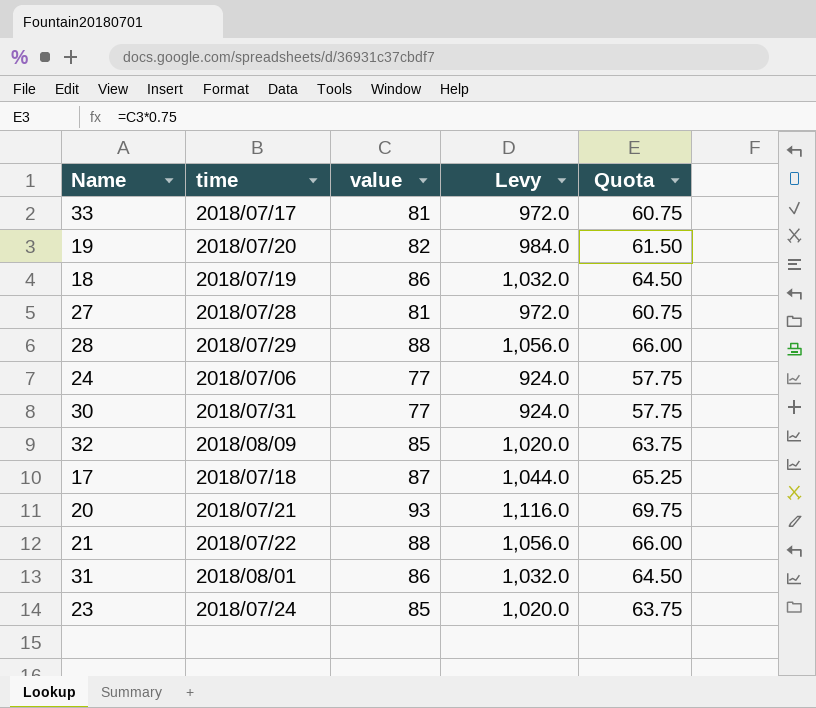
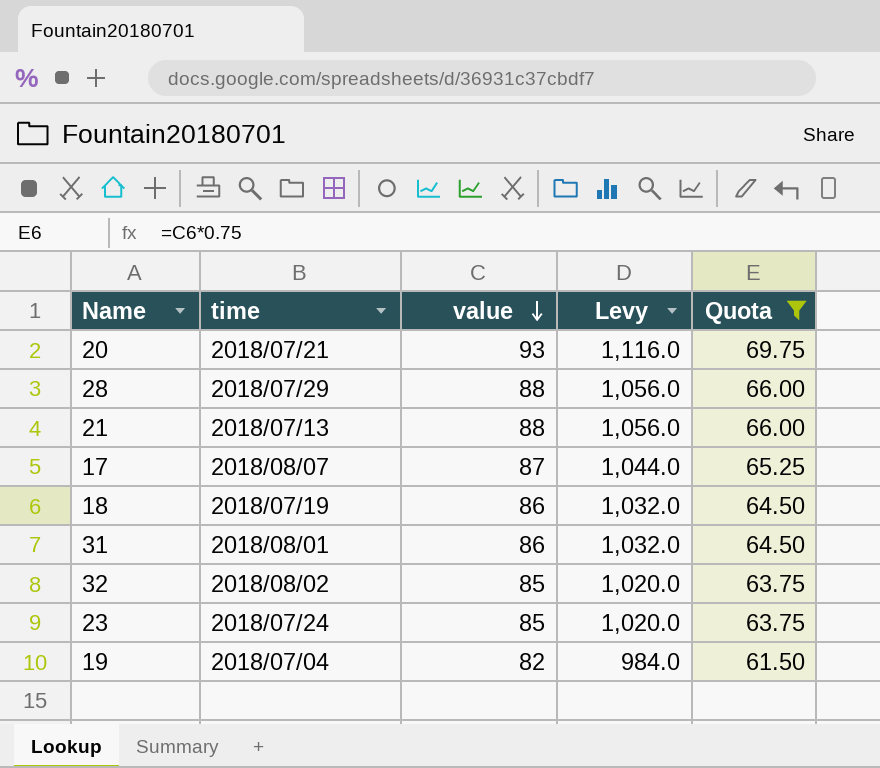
filter: none -> Quota >= 61.50
row order: none -> value descending
21 | time: 2018/07/22 -> 2018/07/13
17 | time: 2018/07/18 -> 2018/08/07
32 | time: 2018/08/09 -> 2018/08/02
19 | time: 2018/07/20 -> 2018/07/04

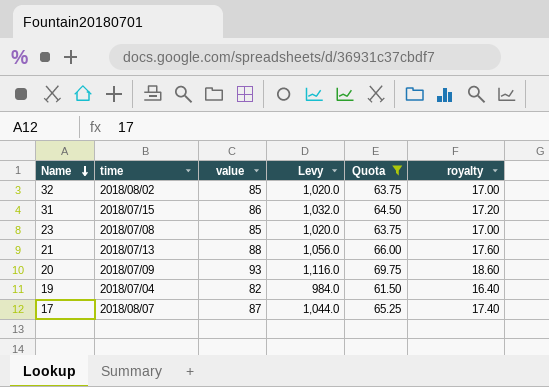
row order: value descending -> Name descending
column royalty | formula: none -> [value] * 0.2
row 28: 2018/07/29 | 88 | 1,056.0 | 66.00 -> none
row 18: 2018/07/19 | 86 | 1,032.0 | 64.50 -> none
31 | time: 2018/08/01 -> 2018/07/15
23 | time: 2018/07/24 -> 2018/07/08
20 | time: 2018/07/21 -> 2018/07/09

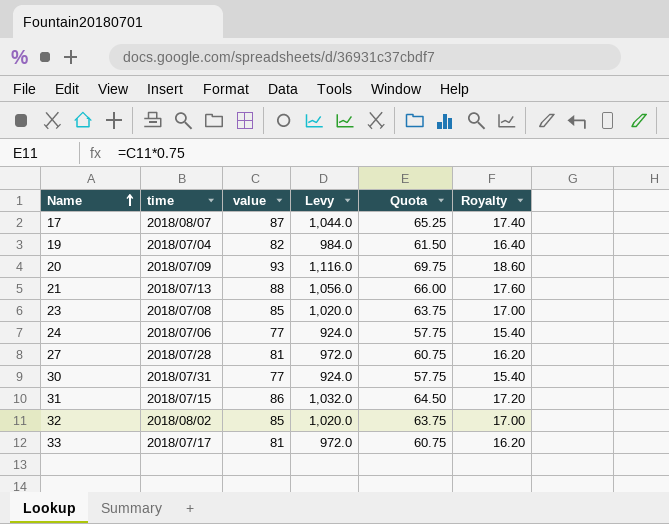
filter: Quota >= 61.50 -> none
row order: Name descending -> Name ascending
column name: royalty -> Royalty

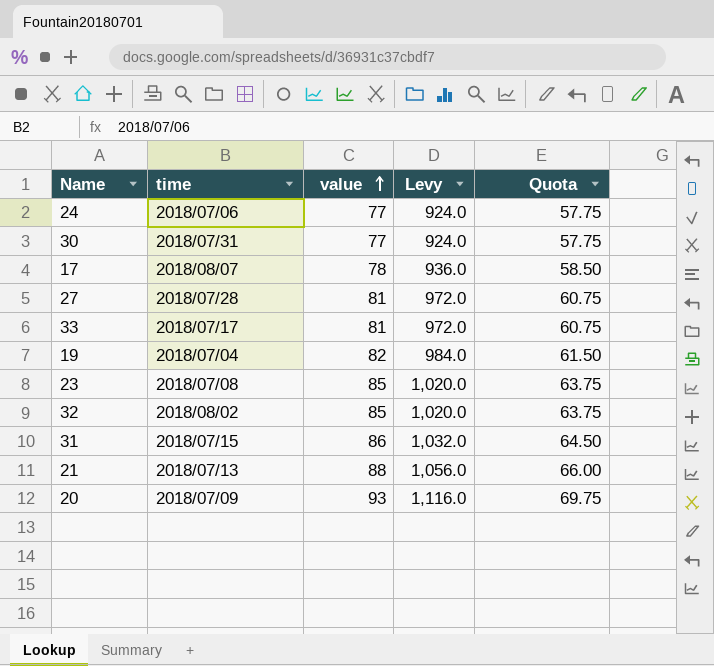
row order: Name ascending -> value ascending
column Royalty | formula: [value] * 0.2 -> none
17 | value: 87 -> 78
17 | Levy: 1,044.0 -> 936.0
17 | Quota: 65.25 -> 58.50

